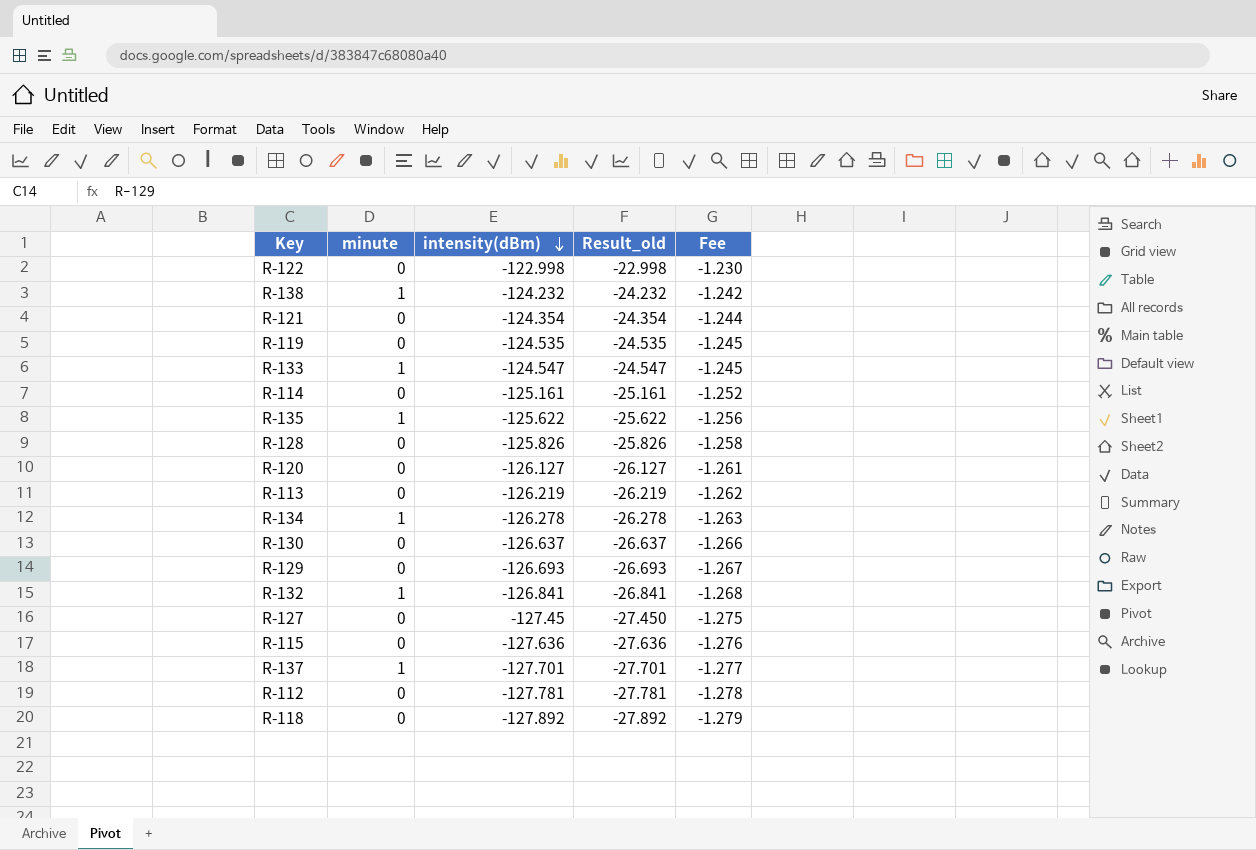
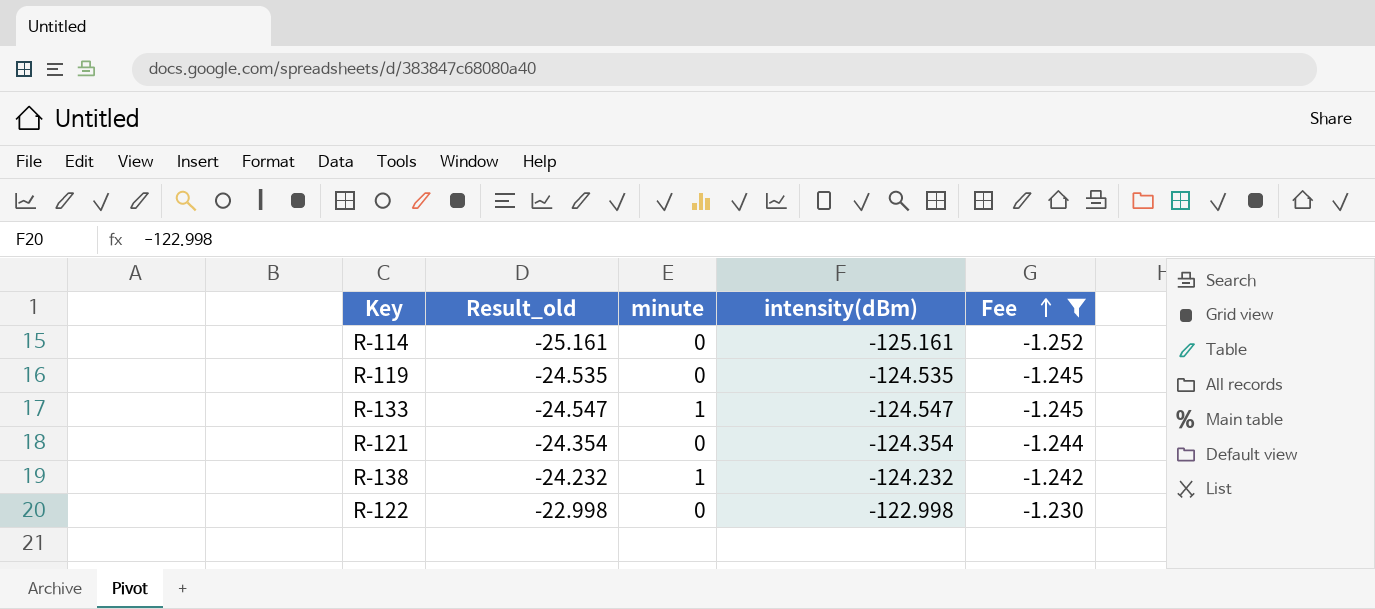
filter: none -> Fee >= -1.252
row order: intensity(dBm) descending -> Fee ascending
column Result_old | position: 4 -> 2

